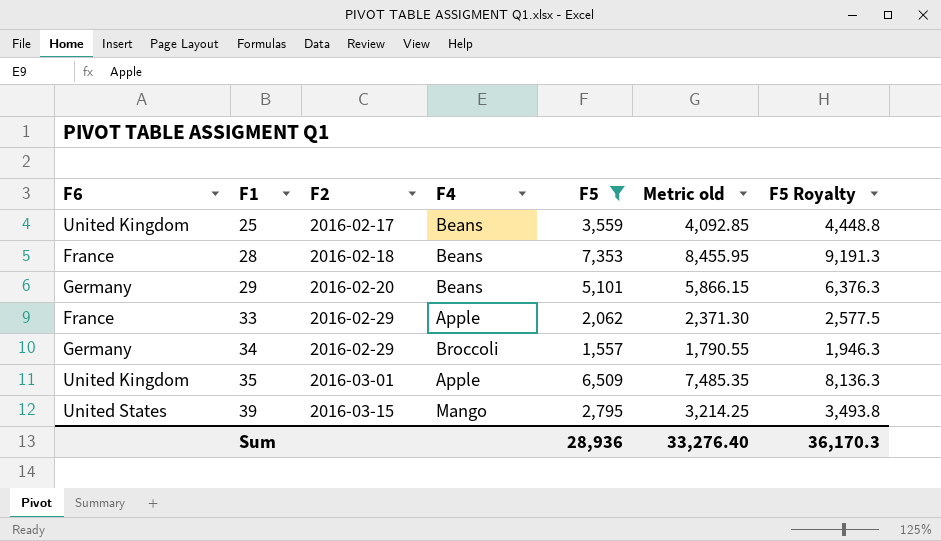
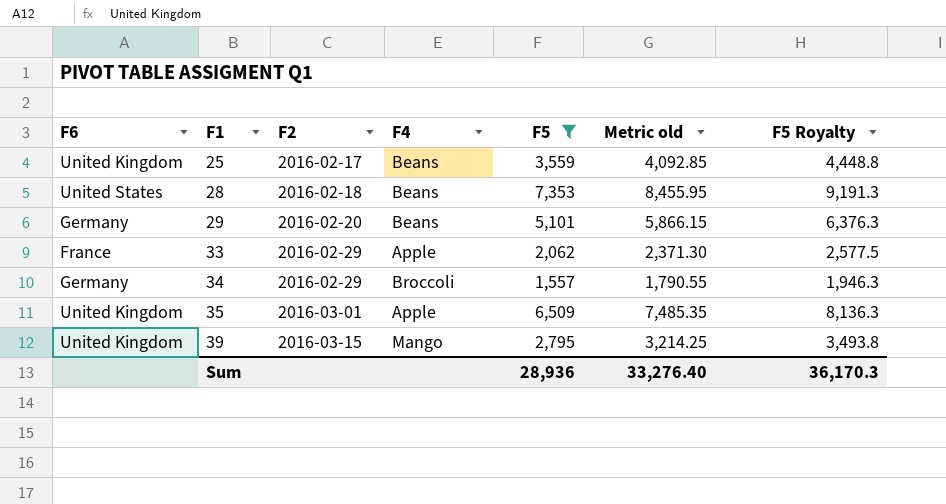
28 | F6: France -> United States
39 | F6: United States -> United Kingdom

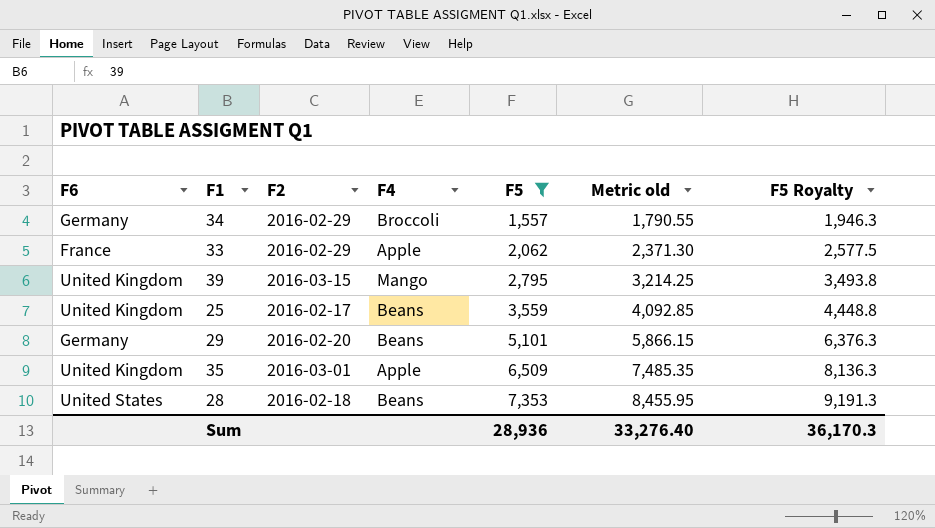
row order: F1 ascending -> F5 ascending

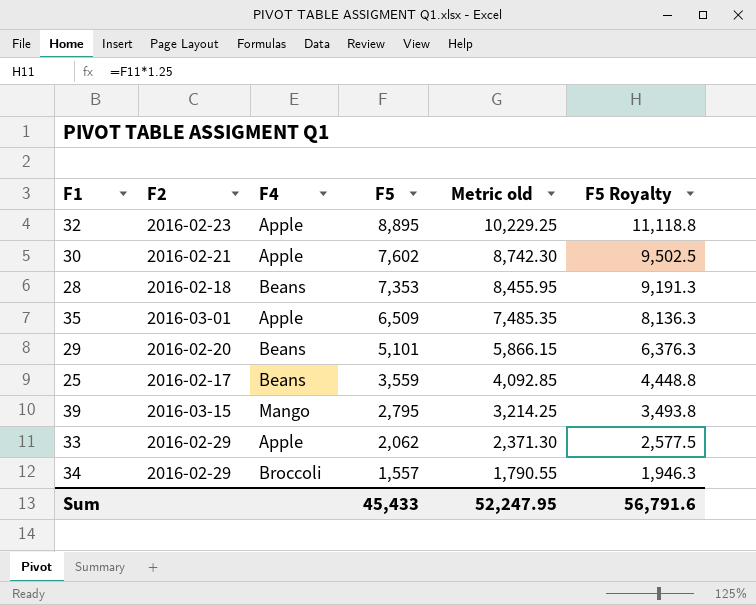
filter: F5 <= 7,353 -> none
row order: F5 ascending -> F5 descending
column F6 | position: 1 -> none
Sum | F5: 28,936 -> 45,433
Sum | Metric old: 33,276.40 -> 52,247.95
Sum | F5 Royalty: 36,170.3 -> 56,791.6

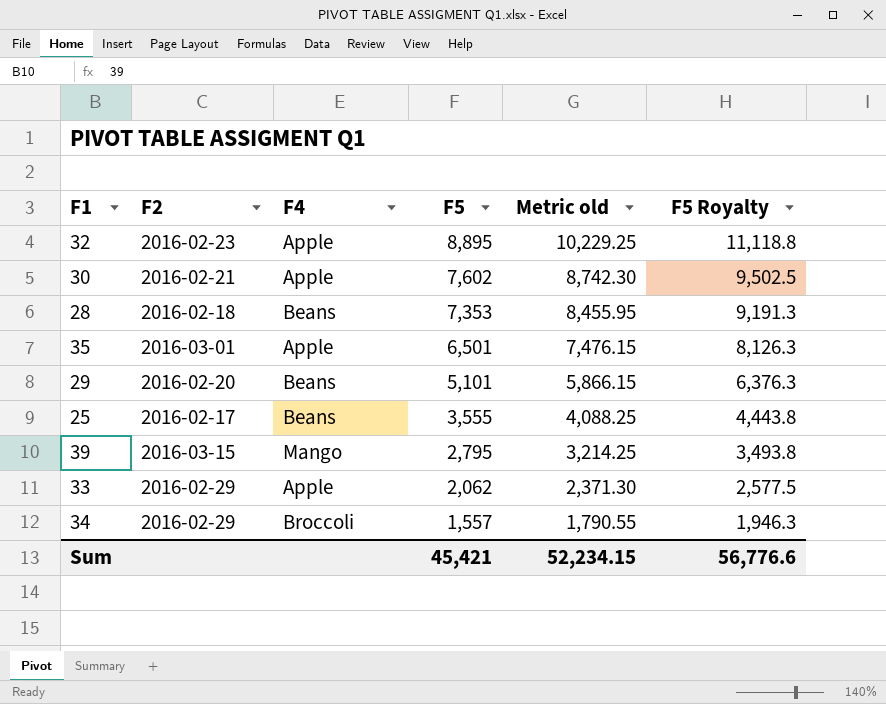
35 | F5: 6,509 -> 6,501
35 | Metric old: 7,485.35 -> 7,476.15
35 | F5 Royalty: 8,136.3 -> 8,126.3
25 | F5: 3,559 -> 3,555
25 | Metric old: 4,092.85 -> 4,088.25
25 | F5 Royalty: 4,448.8 -> 4,443.8
Sum | F5: 45,433 -> 45,421
Sum | Metric old: 52,247.95 -> 52,234.15
Sum | F5 Royalty: 56,791.6 -> 56,776.6

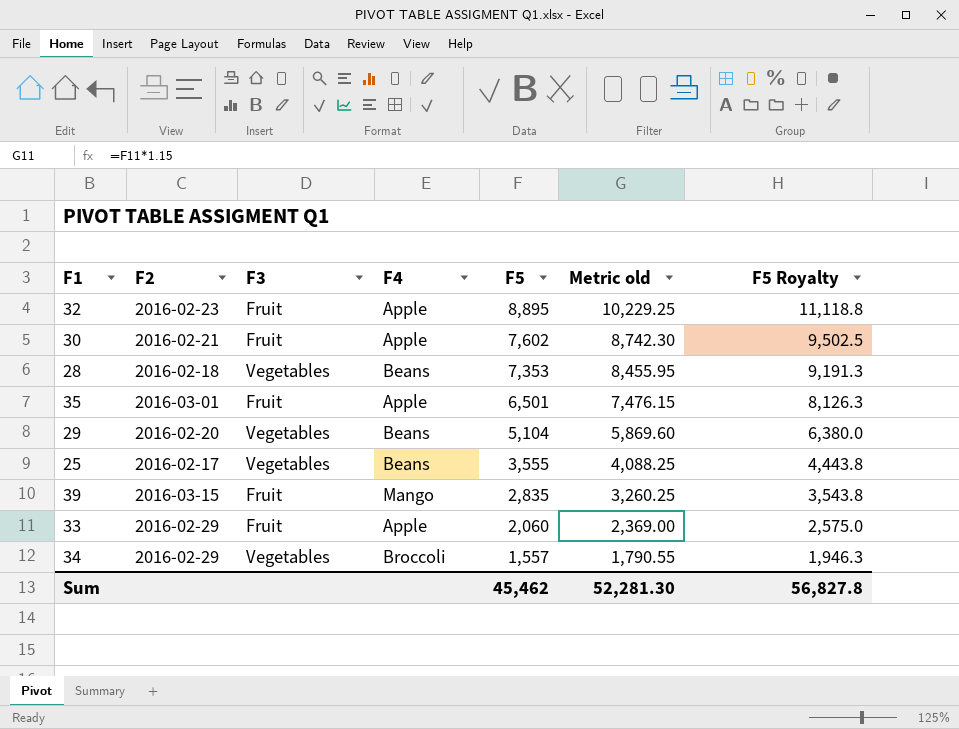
column F3 | position: none -> 3
29 | F5: 5,101 -> 5,104
29 | Metric old: 5,866.15 -> 5,869.60
29 | F5 Royalty: 6,376.3 -> 6,380.0
39 | F5: 2,795 -> 2,835
39 | Metric old: 3,214.25 -> 3,260.25
39 | F5 Royalty: 3,493.8 -> 3,543.8
33 | F5: 2,062 -> 2,060
33 | Metric old: 2,371.30 -> 2,369.00
33 | F5 Royalty: 2,577.5 -> 2,575.0
Sum | F5: 45,421 -> 45,462
Sum | Metric old: 52,234.15 -> 52,281.30
Sum | F5 Royalty: 56,776.6 -> 56,827.8

